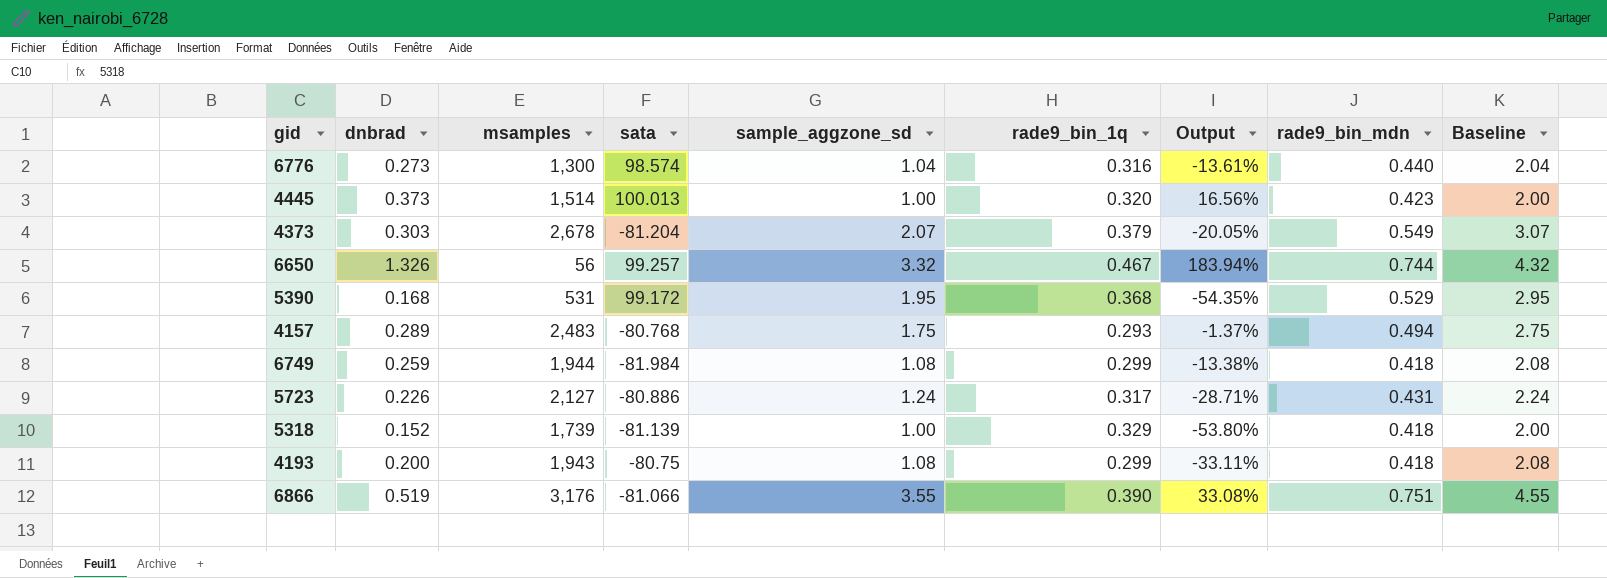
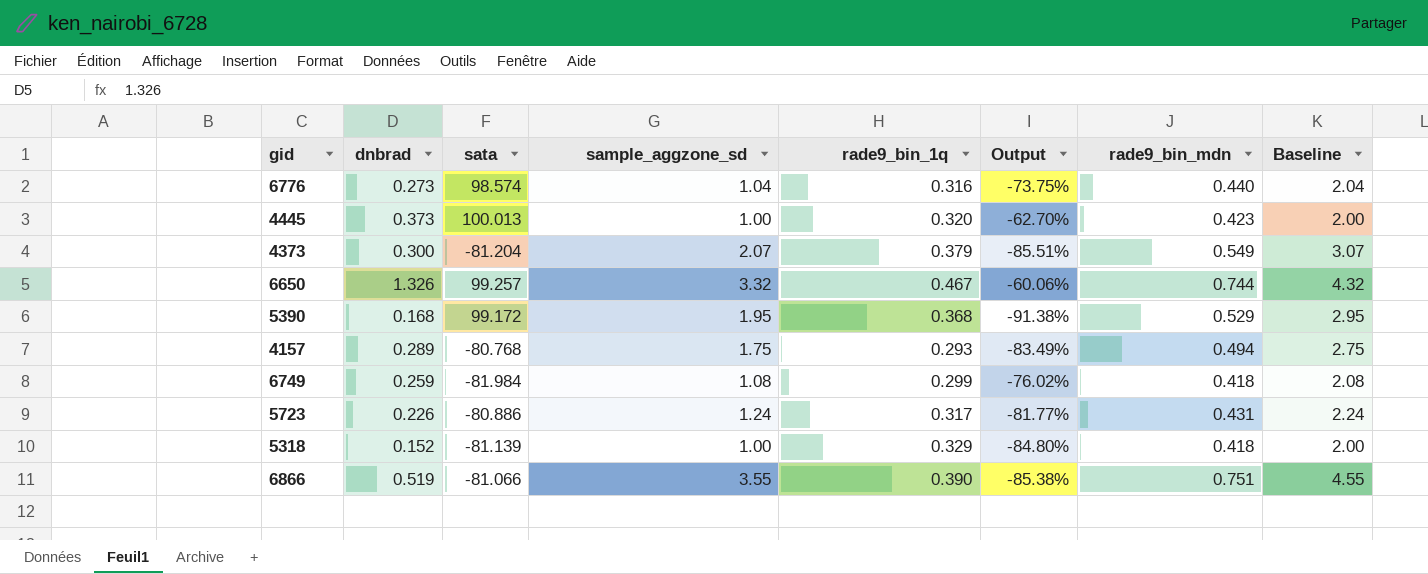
column msamples | position: 3 -> none
column Output | formula: ([dnbrad] - [rade9_bin_1q]) / [rade9_bin_1q] -> ([dnbrad] - [sample_aggzone_sd]) / [sample_aggzone_sd]
row 4193: 0.200 | 1,943 | -80.75 | 1.08 | 0.299 | -33.11% | 0.418 | 2.08 -> none
4373 | dnbrad: 0.303 -> 0.300

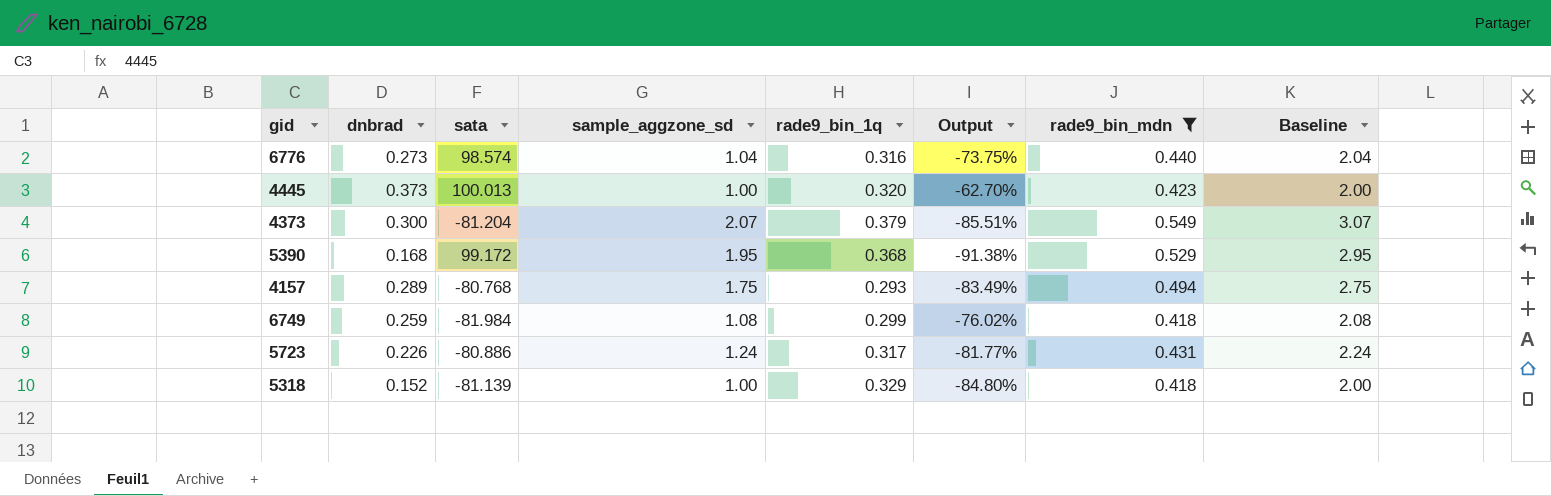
filter: none -> rade9_bin_mdn <= 0.549

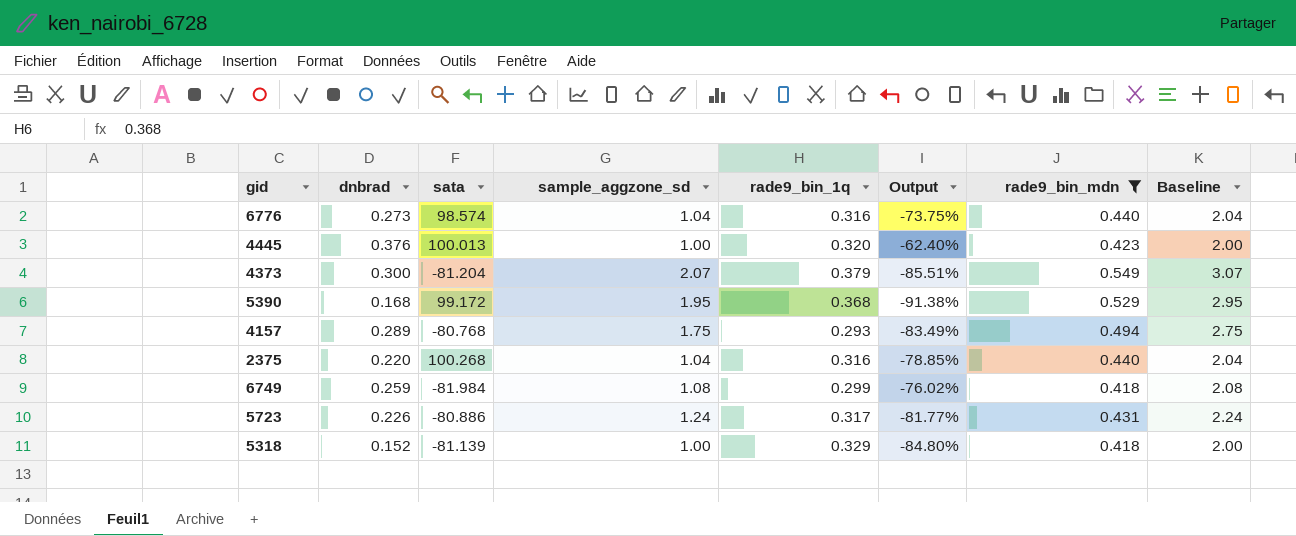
4445 | dnbrad: 0.373 -> 0.376
4445 | Output: -62.70% -> -62.40%
row 2375: none -> 0.220 | 100.268 | 1.04 | 0.316 | -78.85% | 0.440 | 2.04

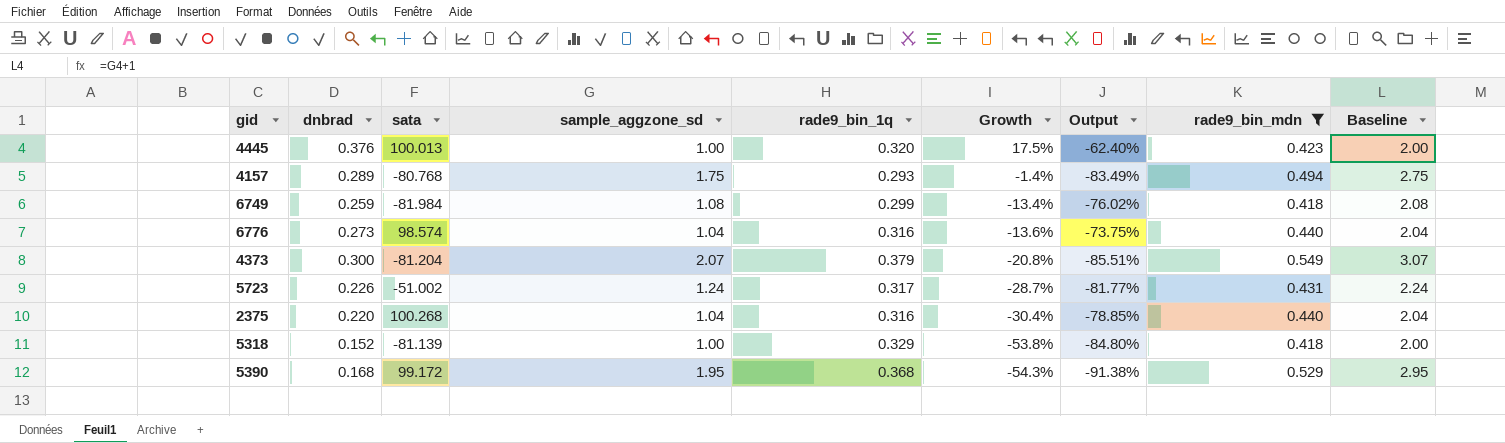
row order: none -> Growth descending
column Growth | formula: none -> ([dnbrad] - [rade9_bin_1q]) / [rade9_bin_1q]
5723 | sata: -80.886 -> -51.002

